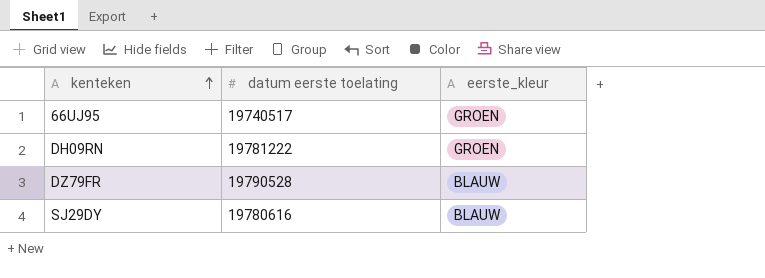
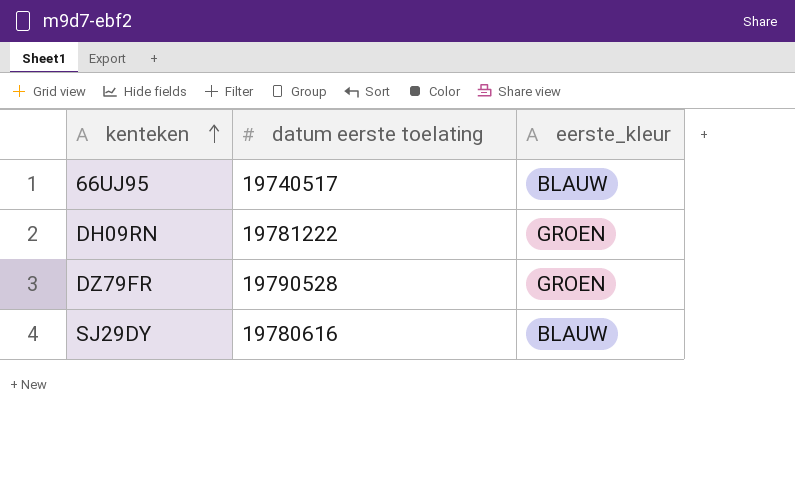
66UJ95 | eerste_kleur: GROEN -> BLAUW
DZ79FR | eerste_kleur: BLAUW -> GROEN

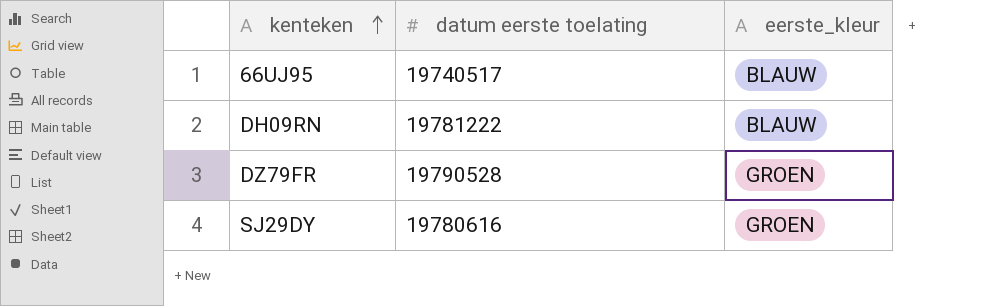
DH09RN | eerste_kleur: GROEN -> BLAUW
SJ29DY | eerste_kleur: BLAUW -> GROEN

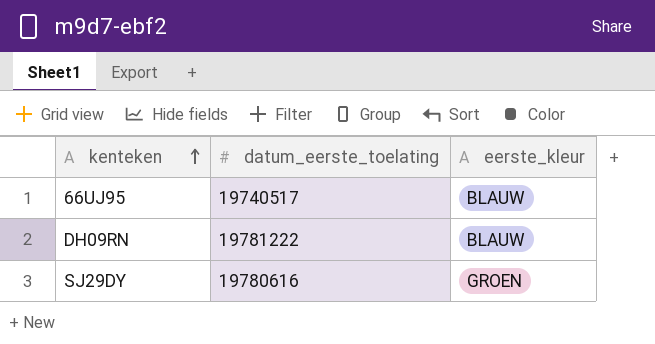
column name: datum eerste toelating -> datum_eerste_toelating
row DZ79FR: 19790528 | GROEN -> none

